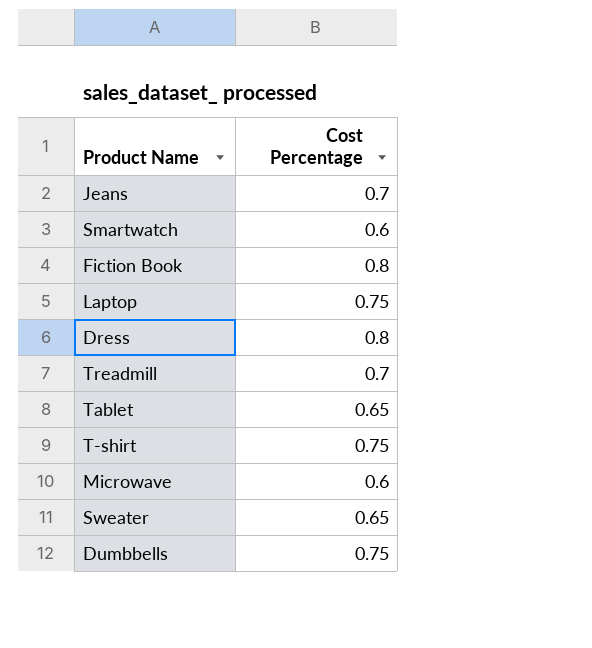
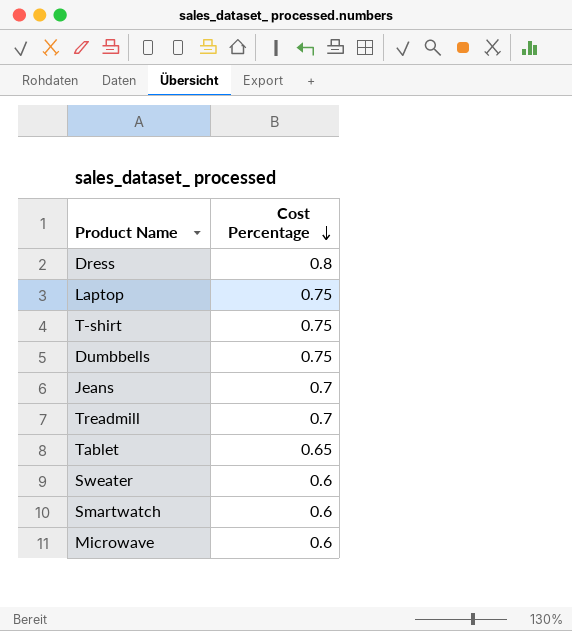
row order: none -> Cost Percentage descending
row Fiction Book: 0.8 -> none
Sweater | Cost Percentage: 0.65 -> 0.6

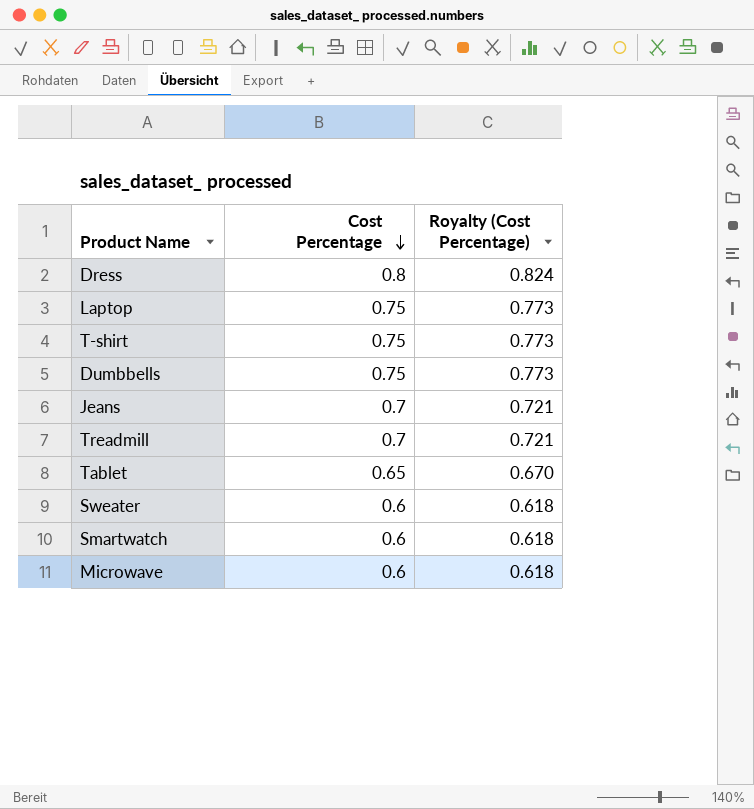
column Royalty (Cost Percentage) | formula: none -> [Cost Percentage] * 1.03

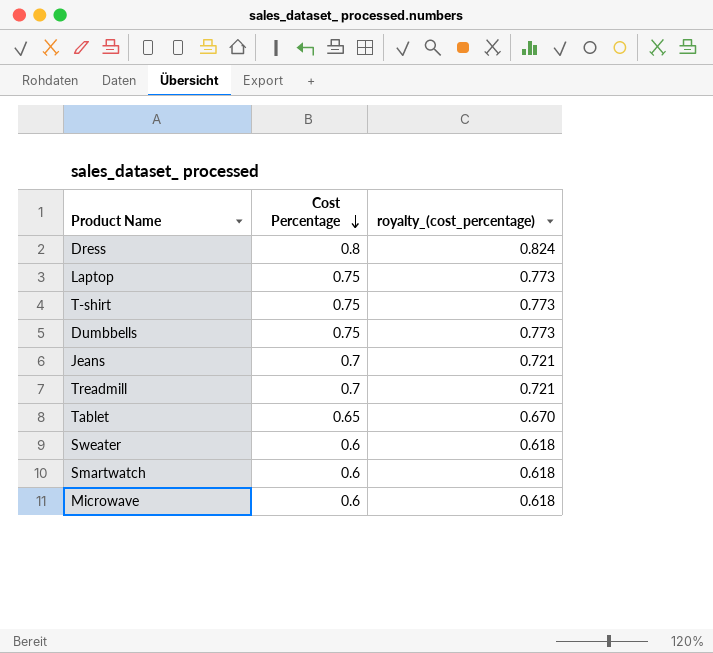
column name: Royalty (Cost Percentage) -> royalty_(cost_percentage)

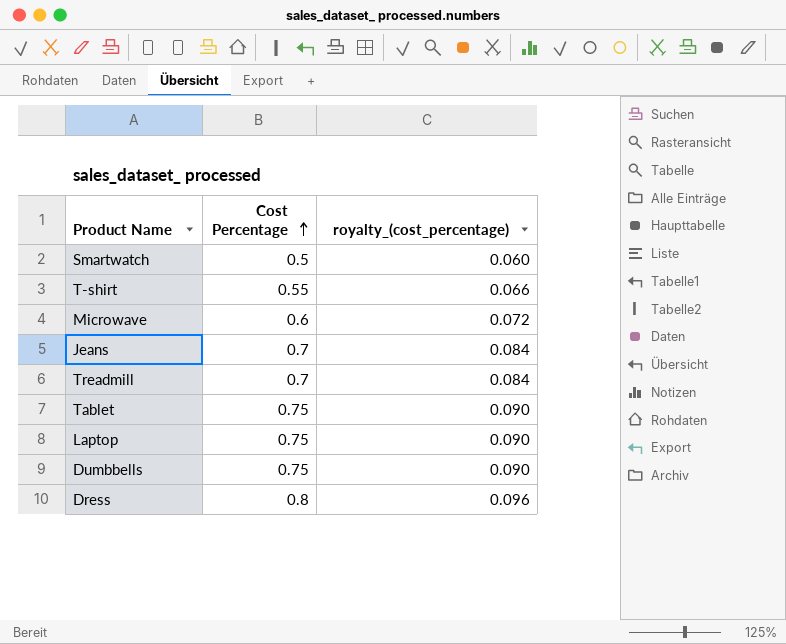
row order: Cost Percentage descending -> Cost Percentage ascending
column royalty_(cost_percentage) | formula: [Cost Percentage] * 1.03 -> [Cost Percentage] * 0.12
row Sweater: 0.6 | 0.618 -> none
Smartwatch | Cost Percentage: 0.6 -> 0.5
T-shirt | Cost Percentage: 0.75 -> 0.55
Tablet | Cost Percentage: 0.65 -> 0.75

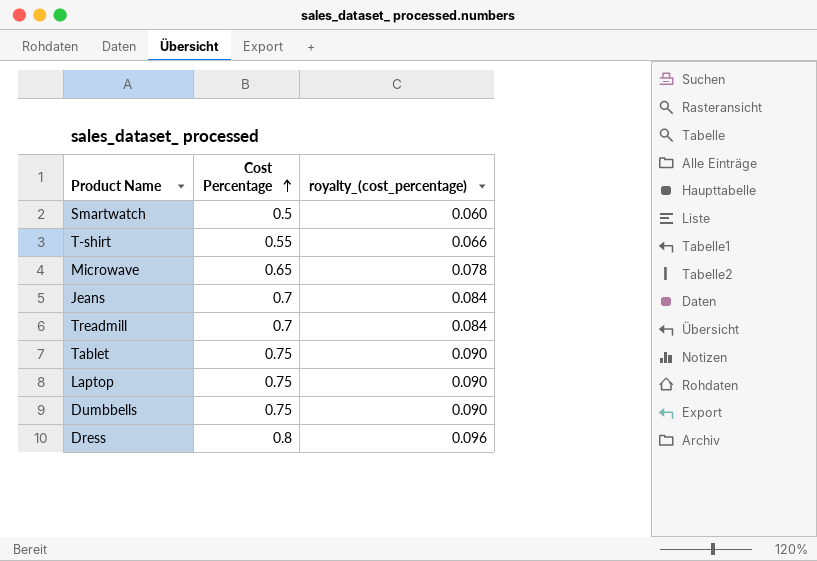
Microwave | Cost Percentage: 0.6 -> 0.65
Microwave | royalty_(cost_percentage): 0.072 -> 0.078

